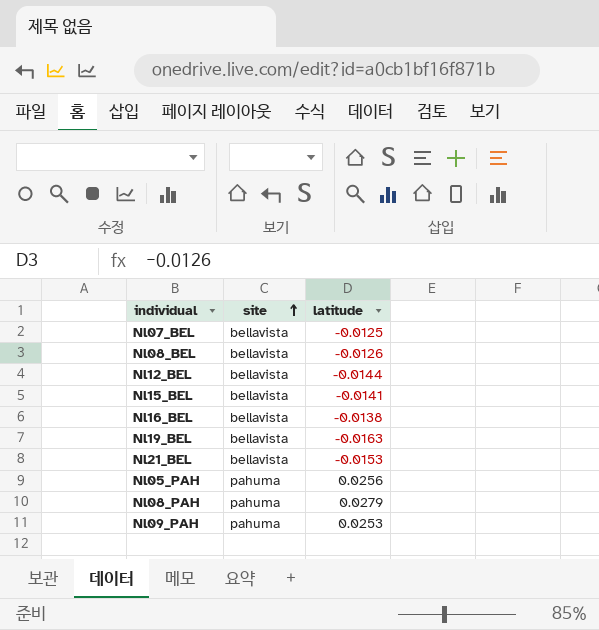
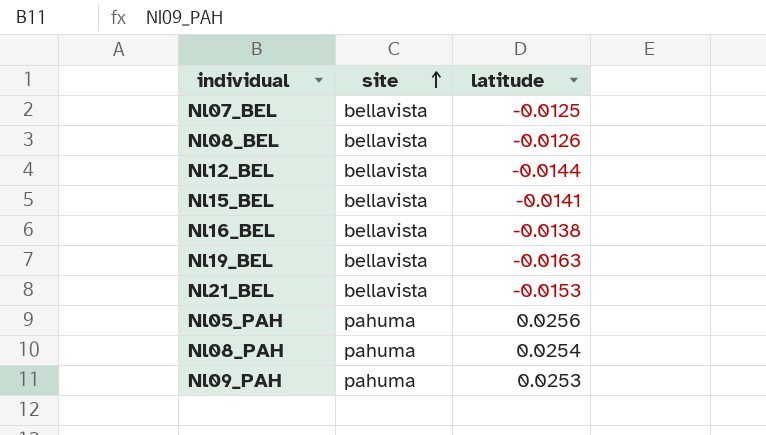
Nl08_PAH | latitude: 0.0279 -> 0.0254

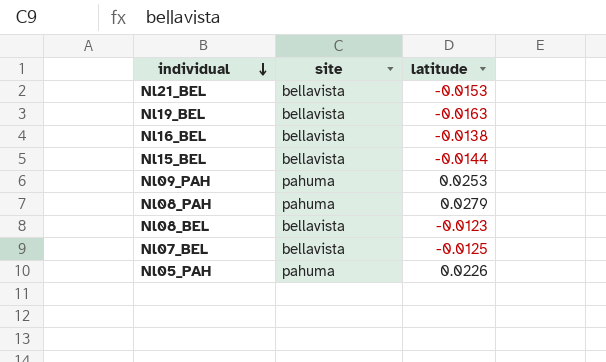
row order: site ascending -> individual descending
row Nl12_BEL: bellavista | -0.0144 -> none
Nl15_BEL | latitude: -0.0141 -> -0.0144
Nl08_PAH | latitude: 0.0254 -> 0.0279
Nl08_BEL | latitude: -0.0126 -> -0.0123
Nl05_PAH | latitude: 0.0256 -> 0.0226

